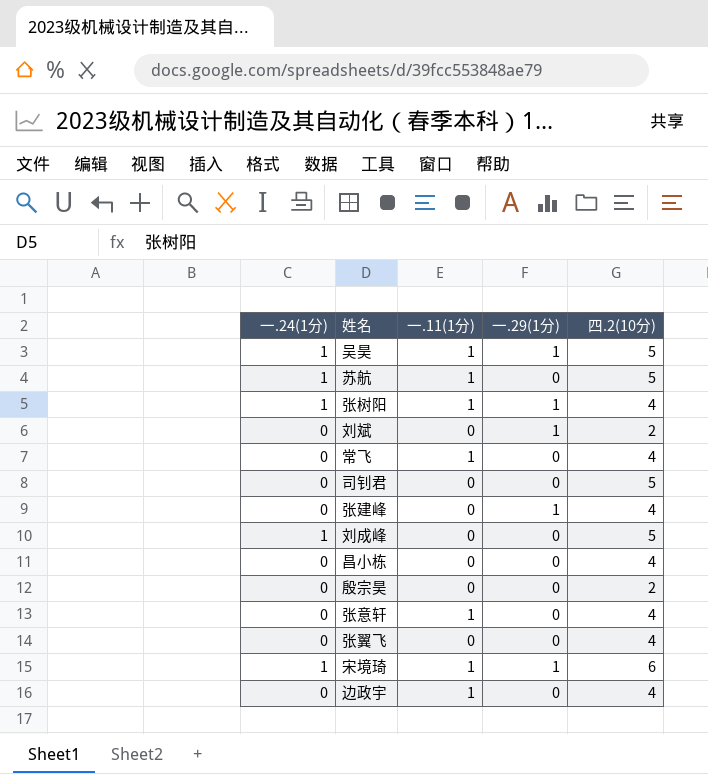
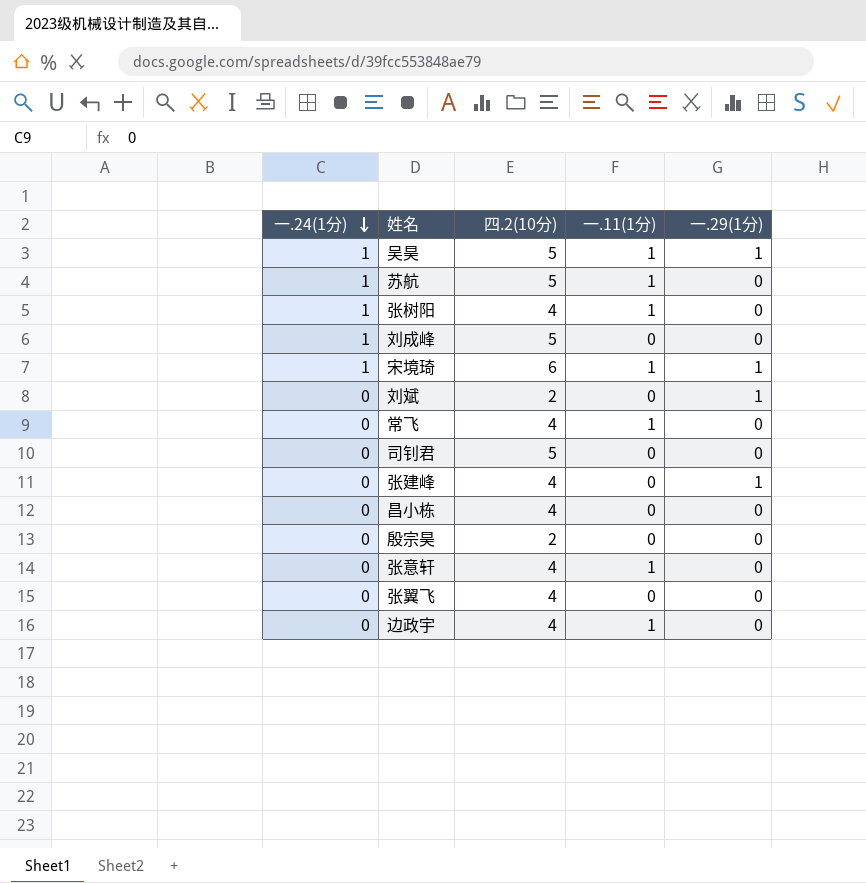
row order: none -> 一.24(1分) descending
column 四.2(10分) | position: 5 -> 3
张树阳 | 一.29(1分): 1 -> 0

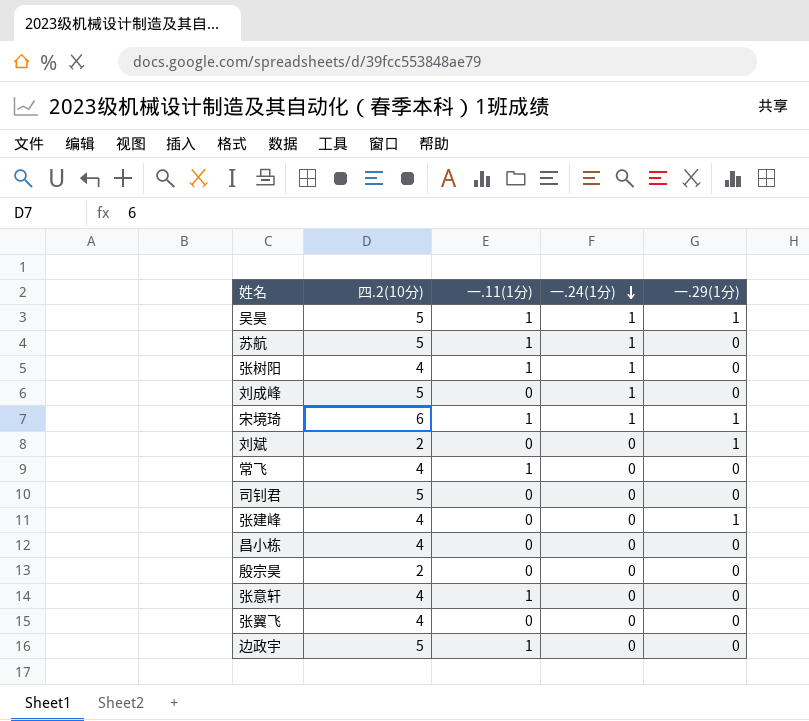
column 一.24(1分) | position: 1 -> 4
边政宇 | 四.2(10分): 4 -> 5

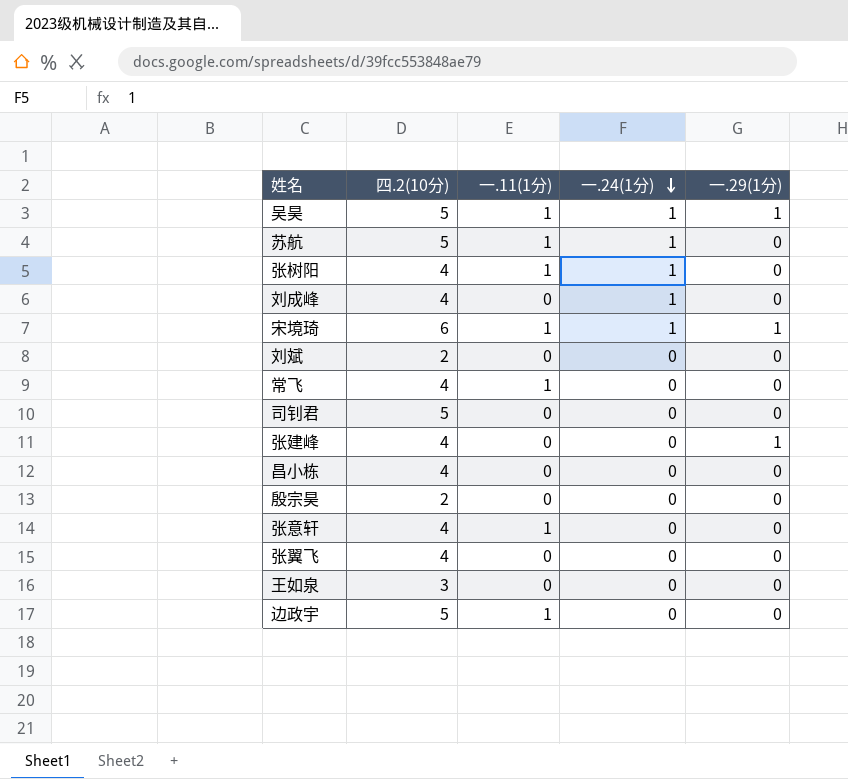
刘成峰 | 四.2(10分): 5 -> 4
刘斌 | 一.29(1分): 1 -> 0
row 王如泉: none -> 3 | 0 | 0 | 0

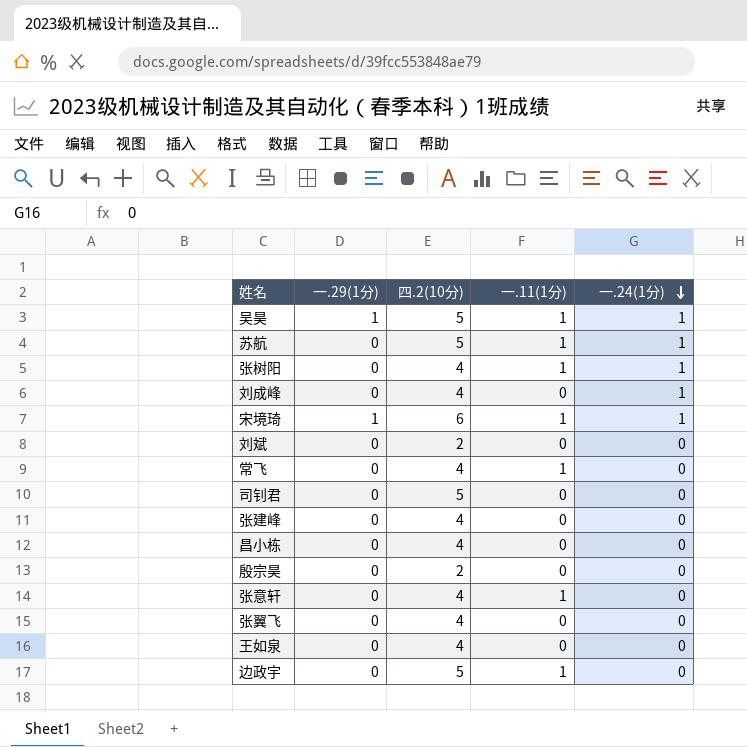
column 一.29(1分) | position: 5 -> 2
张建峰 | 一.29(1分): 1 -> 0
王如泉 | 四.2(10分): 3 -> 4

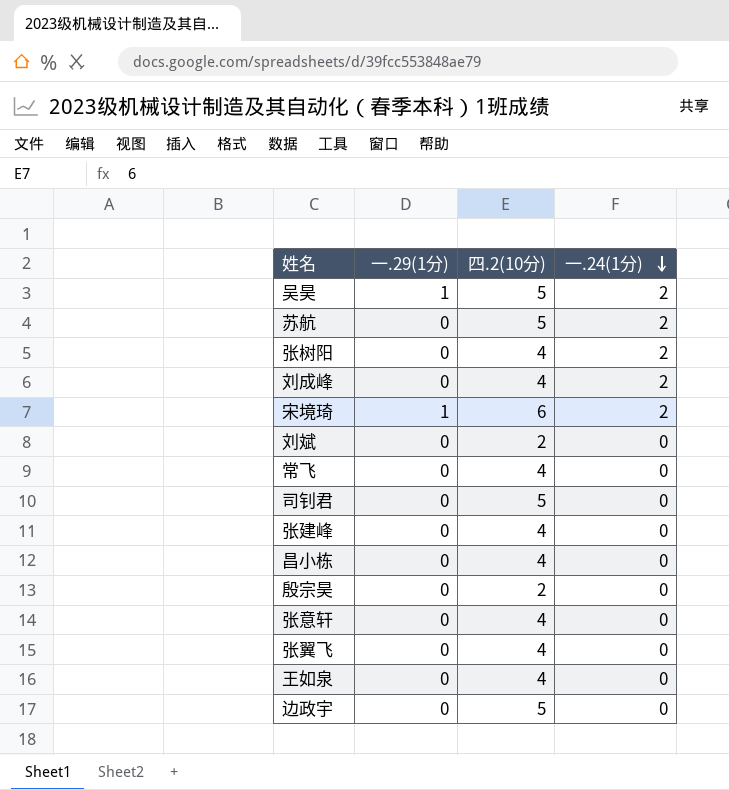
column 一.11(1分) | position: 4 -> none
吴昊 | 一.24(1分): 1 -> 2
苏航 | 一.24(1分): 1 -> 2
张树阳 | 一.24(1分): 1 -> 2
刘成峰 | 一.24(1分): 1 -> 2
宋境琦 | 一.24(1分): 1 -> 2

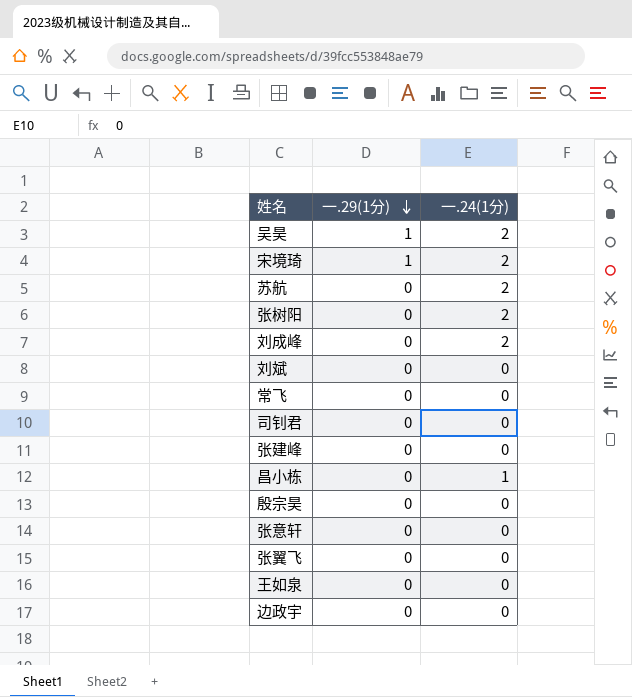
row order: 一.24(1分) descending -> 一.29(1分) descending
column 四.2(10分) | position: 3 -> none
昌小栋 | 一.24(1分): 0 -> 1

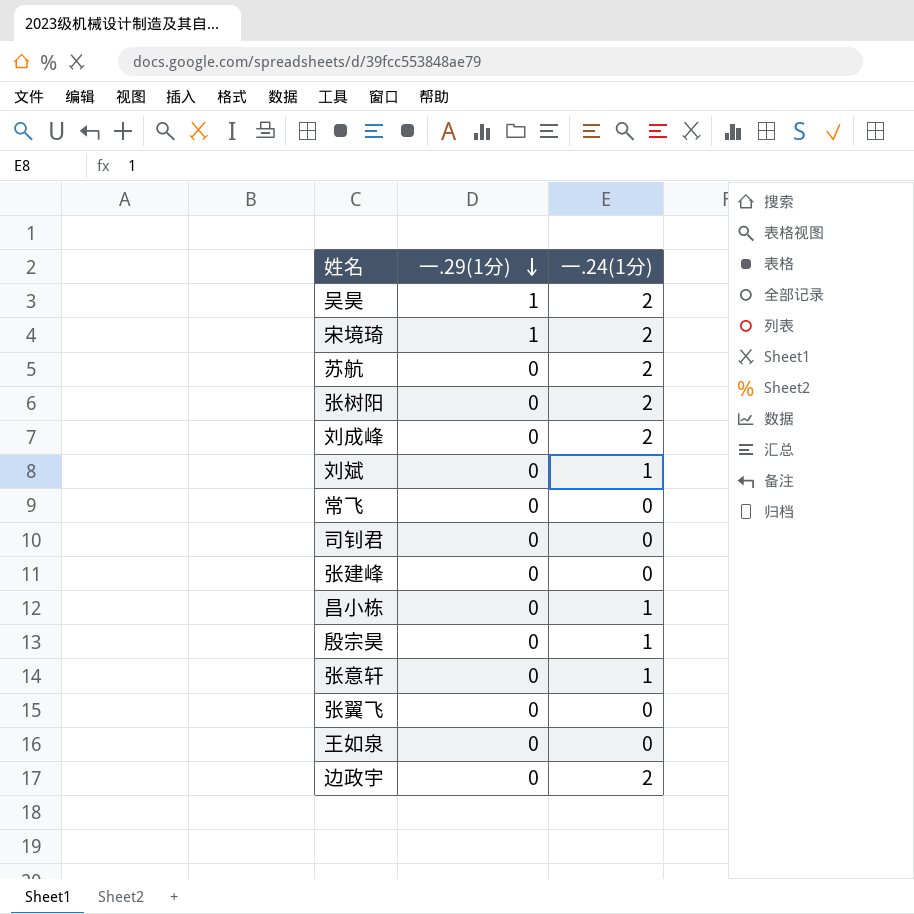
刘斌 | 一.24(1分): 0 -> 1
殷宗昊 | 一.24(1分): 0 -> 1
张意轩 | 一.24(1分): 0 -> 1
边政宇 | 一.24(1分): 0 -> 2

